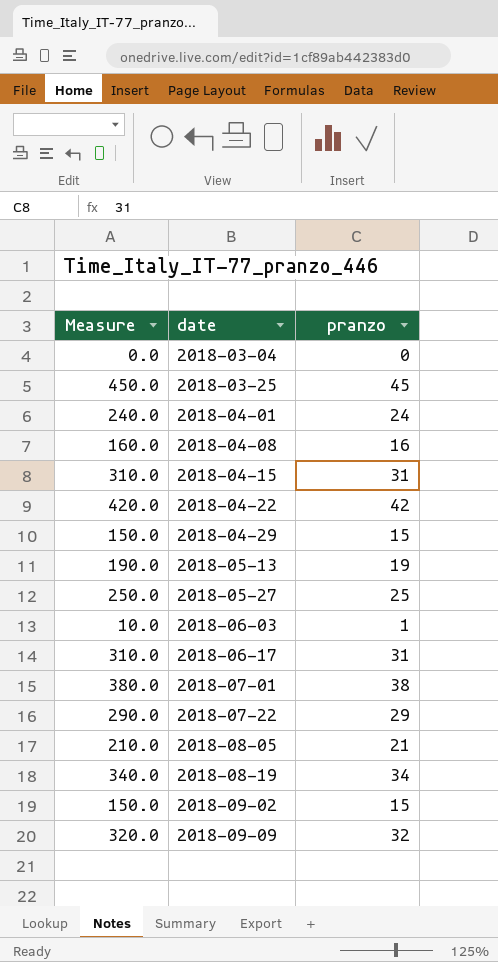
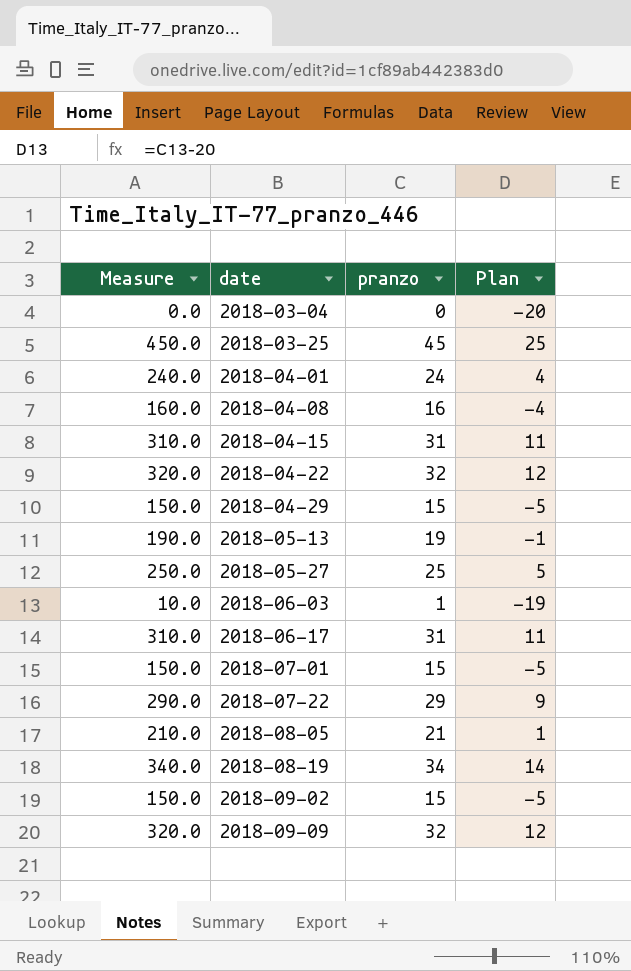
column Plan | formula: none -> [pranzo] - 20
2018-04-22 | Measure: 420.0 -> 320.0
2018-04-22 | pranzo: 42 -> 32
2018-07-01 | Measure: 380.0 -> 150.0
2018-07-01 | pranzo: 38 -> 15

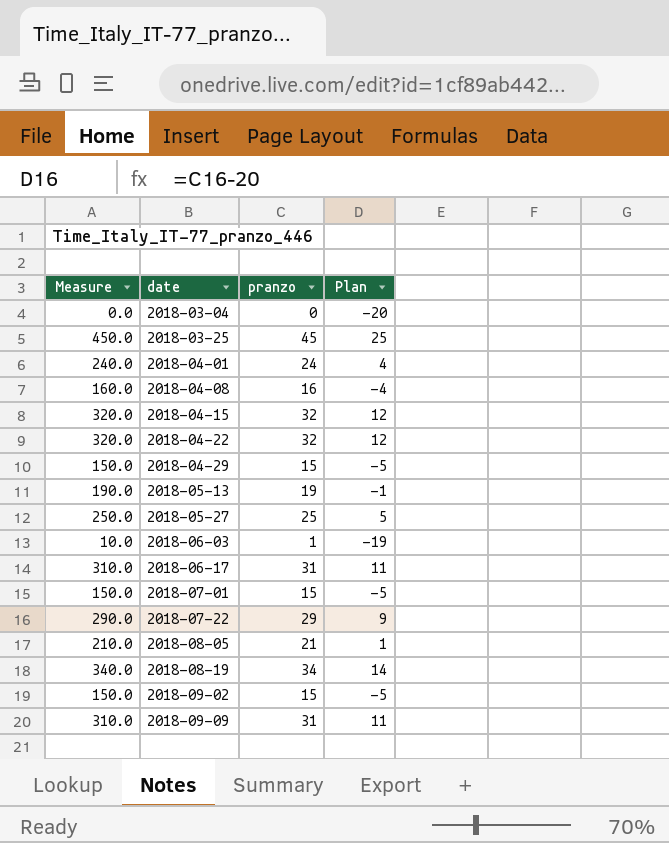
2018-04-15 | Measure: 310.0 -> 320.0
2018-04-15 | pranzo: 31 -> 32
2018-04-15 | Plan: 11 -> 12
2018-09-09 | Measure: 320.0 -> 310.0
2018-09-09 | pranzo: 32 -> 31
2018-09-09 | Plan: 12 -> 11

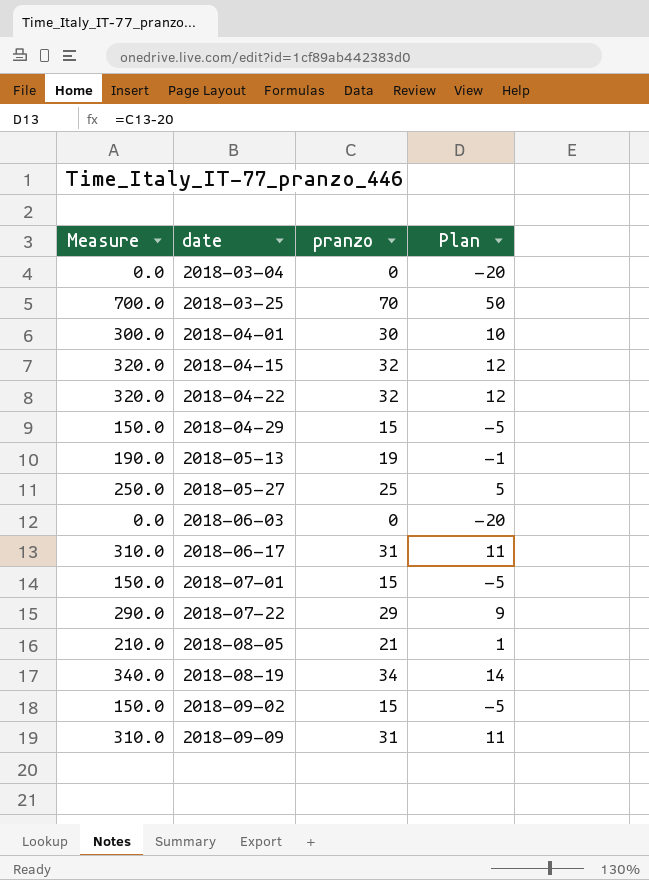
row 2018-04-08: 160.0 | 16 | -4 -> none
2018-03-25 | Measure: 450.0 -> 700.0
2018-03-25 | pranzo: 45 -> 70
2018-03-25 | Plan: 25 -> 50
2018-04-01 | Measure: 240.0 -> 300.0
2018-04-01 | pranzo: 24 -> 30
2018-04-01 | Plan: 4 -> 10
2018-06-03 | Measure: 10.0 -> 0.0
2018-06-03 | pranzo: 1 -> 0
2018-06-03 | Plan: -19 -> -20

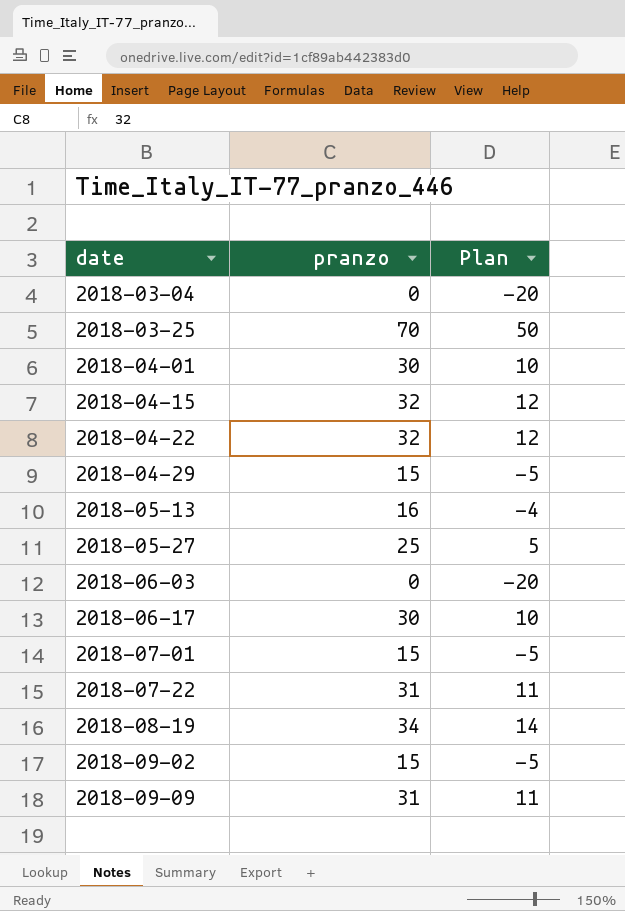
column Measure | formula: [pranzo] * 10 -> none
row 2018-08-05: 210.0 | 21 | 1 -> none
2018-05-13 | pranzo: 19 -> 16
2018-05-13 | Plan: -1 -> -4
2018-06-17 | pranzo: 31 -> 30
2018-06-17 | Plan: 11 -> 10
2018-07-22 | pranzo: 29 -> 31
2018-07-22 | Plan: 9 -> 11

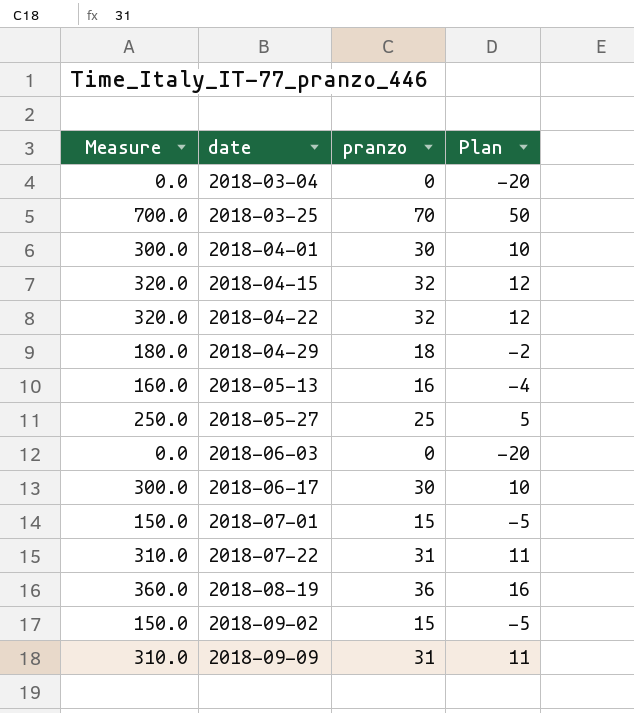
column Measure | formula: none -> [pranzo] * 10
2018-04-29 | pranzo: 15 -> 18
2018-04-29 | Plan: -5 -> -2
2018-08-19 | pranzo: 34 -> 36
2018-08-19 | Plan: 14 -> 16

